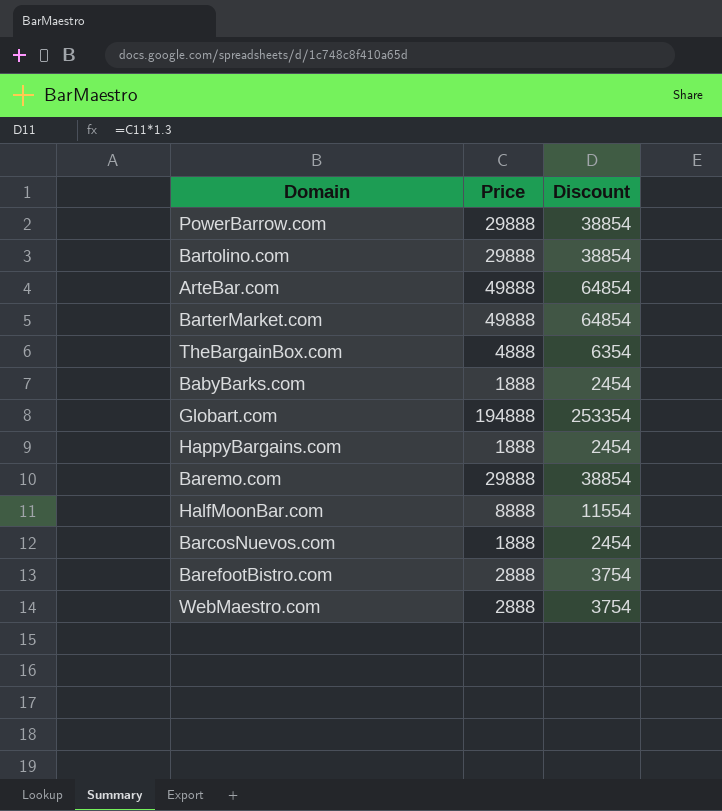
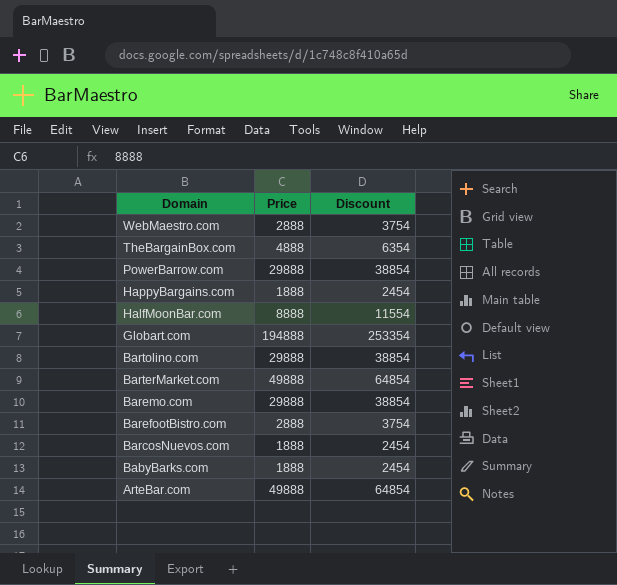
row order: none -> Domain descending

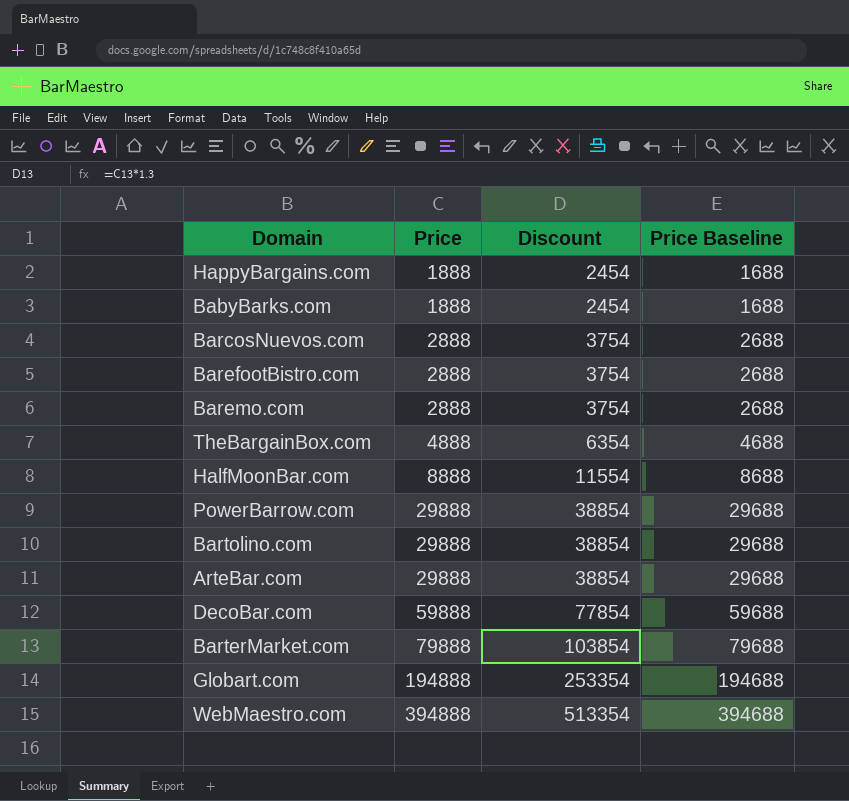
row order: Domain descending -> Price ascending
column Price Baseline | formula: none -> [Price] - 200
BarcosNuevos.com | Price: 1888 -> 2888
BarcosNuevos.com | Discount: 2454 -> 3754
Baremo.com | Price: 29888 -> 2888
Baremo.com | Discount: 38854 -> 3754
ArteBar.com | Price: 49888 -> 29888
ArteBar.com | Discount: 64854 -> 38854
row DecoBar.com: none -> 59888 | 77854 | 59688
BarterMarket.com | Price: 49888 -> 79888
BarterMarket.com | Discount: 64854 -> 103854
WebMaestro.com | Price: 2888 -> 394888
WebMaestro.com | Discount: 3754 -> 513354

